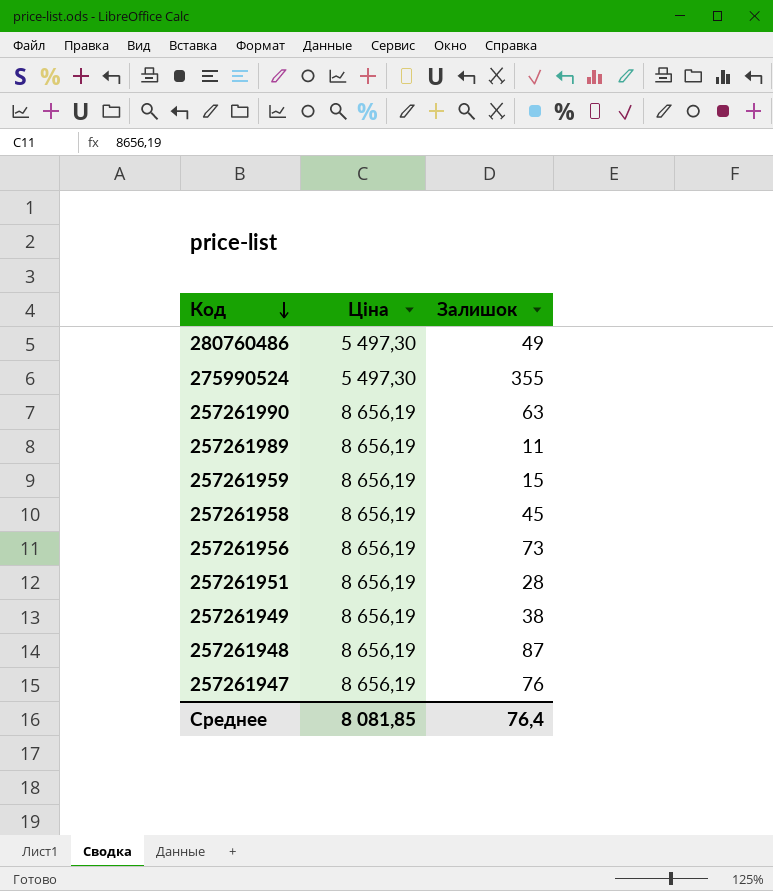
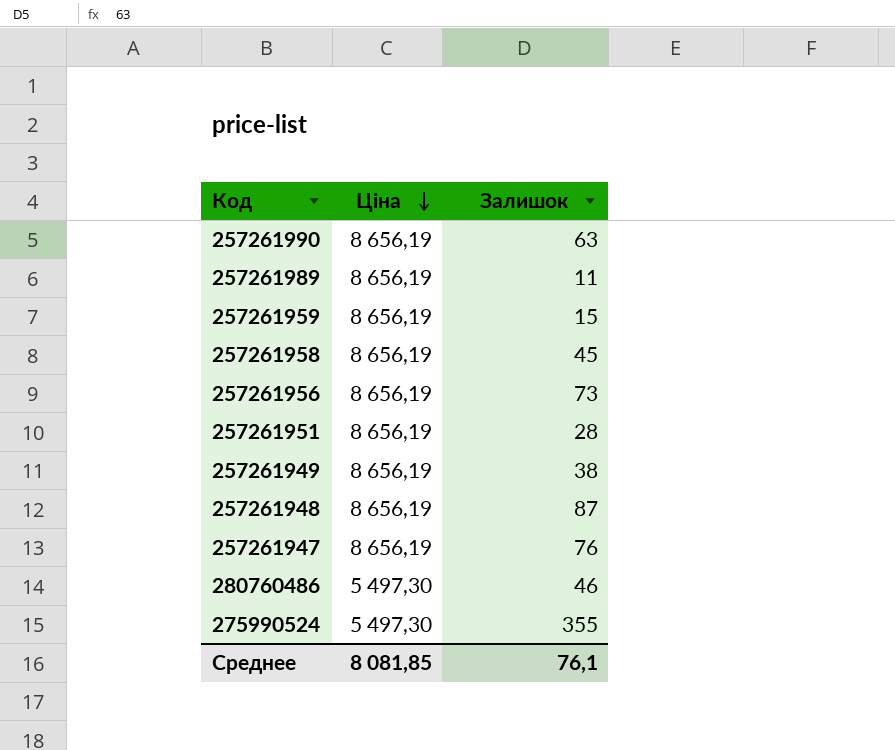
row order: Код descending -> Ціна descending
280760486 | Залишок: 49 -> 46
Среднее | Залишок: 76,4 -> 76,1

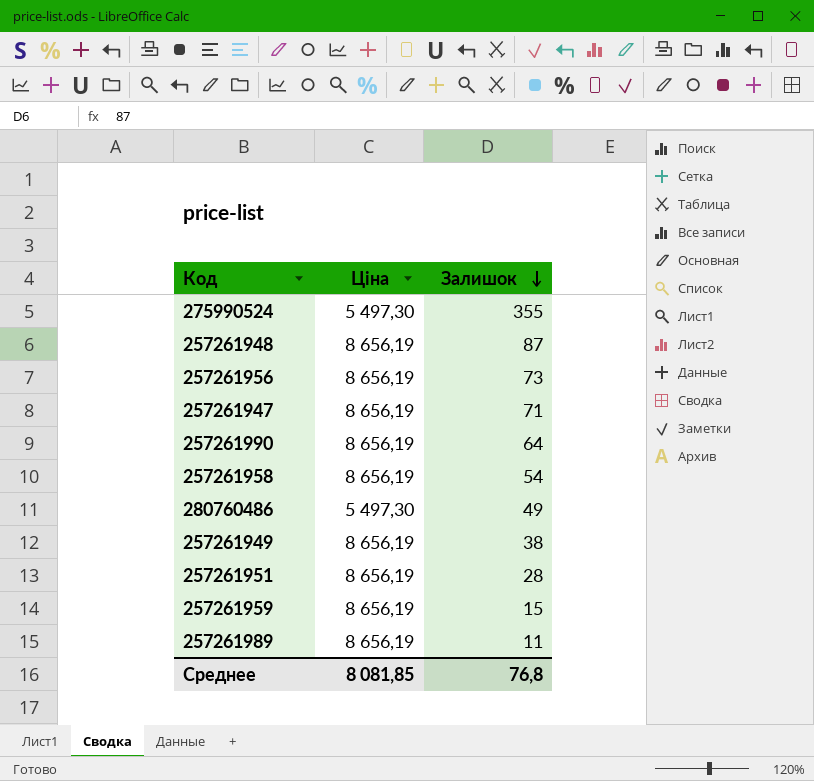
row order: Ціна descending -> Залишок descending
257261947 | Залишок: 76 -> 71
257261990 | Залишок: 63 -> 64
257261958 | Залишок: 45 -> 54
280760486 | Залишок: 46 -> 49
Среднее | Залишок: 76,1 -> 76,8

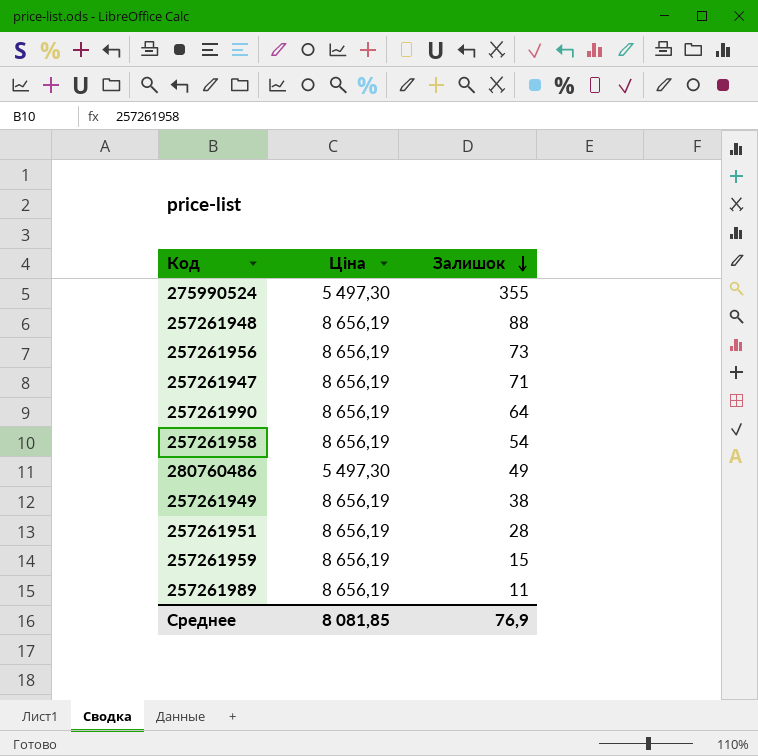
257261948 | Залишок: 87 -> 88
Среднее | Залишок: 76,8 -> 76,9

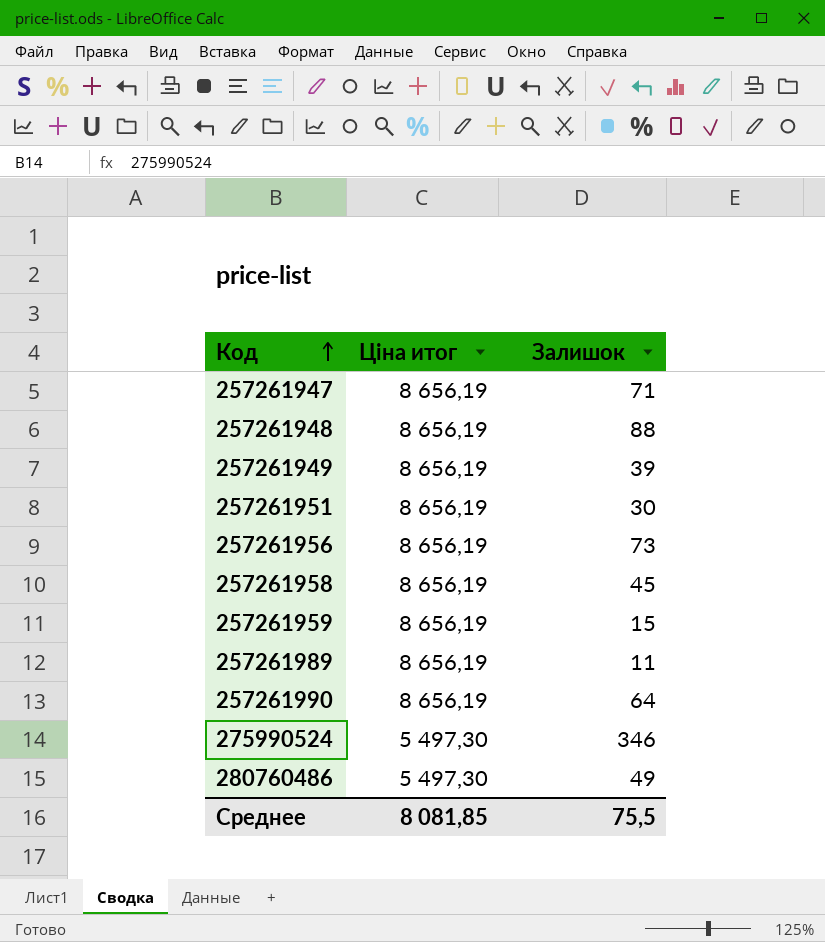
row order: Залишок descending -> Код ascending
column name: Ціна -> Ціна итог
257261949 | Залишок: 38 -> 39
257261951 | Залишок: 28 -> 30
257261958 | Залишок: 54 -> 45
275990524 | Залишок: 355 -> 346
Среднее | Залишок: 76,9 -> 75,5

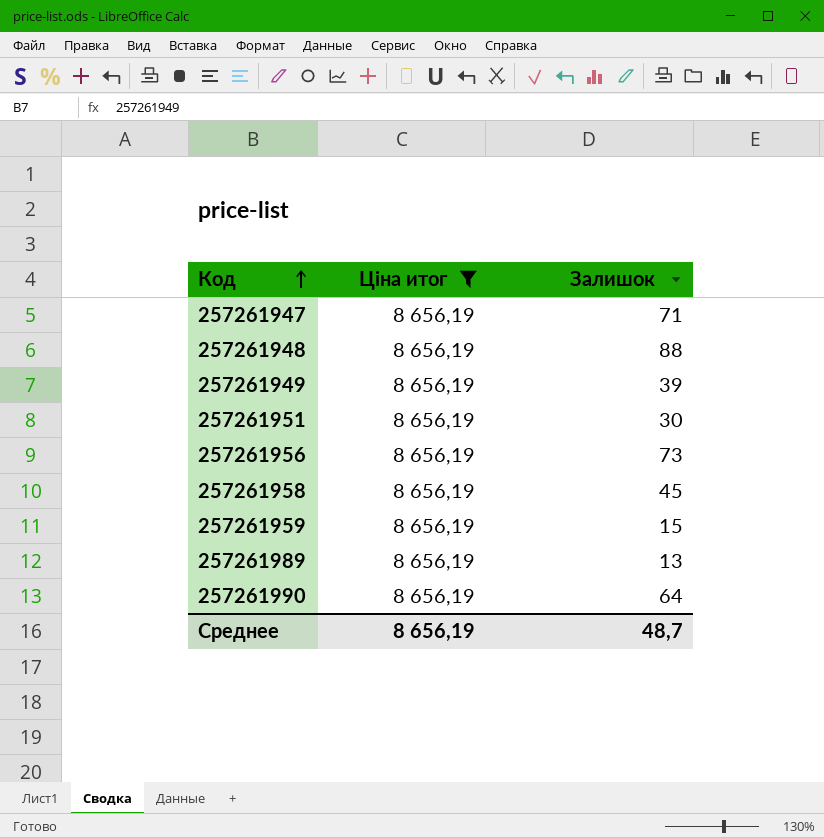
filter: none -> Ціна итог = 8 656,19
257261989 | Залишок: 11 -> 13
Среднее | Ціна итог: 8 081,85 -> 8 656,19
Среднее | Залишок: 75,5 -> 48,7

